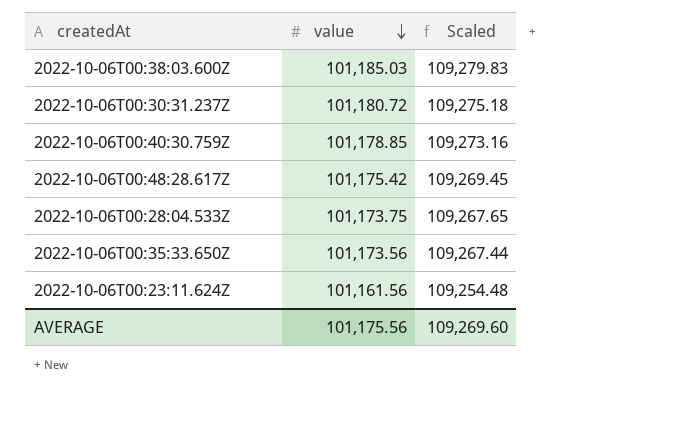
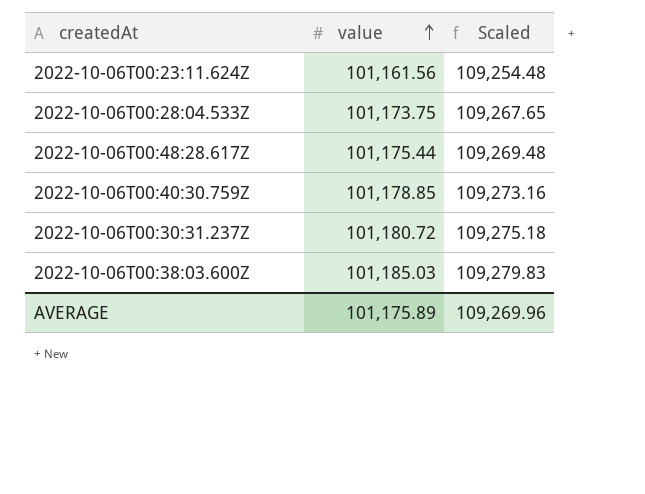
row order: value descending -> value ascending
row 2022-10-06T00:35:33.650Z: 101,173.56 | 109,267.44 -> none
2022-10-06T00:48:28.617Z | value: 101,175.42 -> 101,175.44
2022-10-06T00:48:28.617Z | Scaled: 109,269.45 -> 109,269.48
AVERAGE | value: 101,175.56 -> 101,175.89
AVERAGE | Scaled: 109,269.60 -> 109,269.96

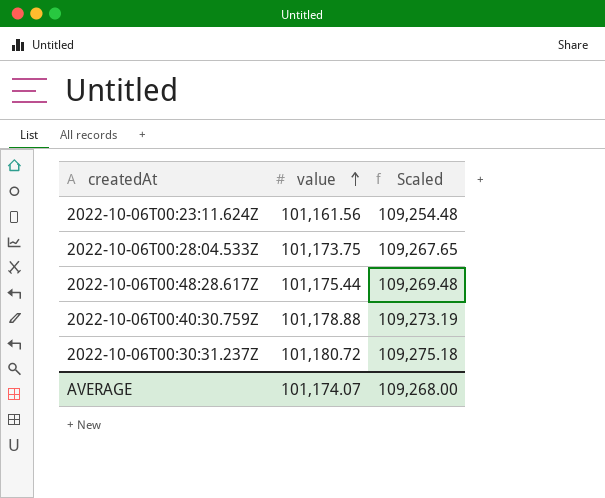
row 2022-10-06T00:38:03.600Z: 101,185.03 | 109,279.83 -> none
2022-10-06T00:40:30.759Z | value: 101,178.85 -> 101,178.88
2022-10-06T00:40:30.759Z | Scaled: 109,273.16 -> 109,273.19
AVERAGE | value: 101,175.89 -> 101,174.07
AVERAGE | Scaled: 109,269.96 -> 109,268.00

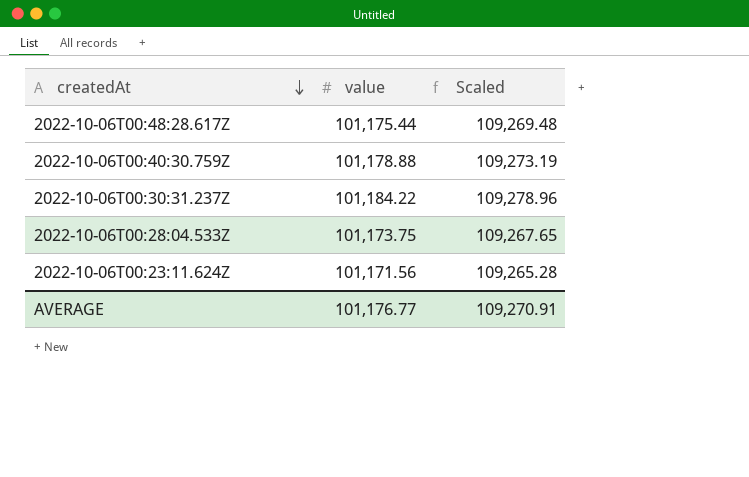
row order: value ascending -> createdAt descending
2022-10-06T00:30:31.237Z | value: 101,180.72 -> 101,184.22
2022-10-06T00:30:31.237Z | Scaled: 109,275.18 -> 109,278.96
2022-10-06T00:23:11.624Z | value: 101,161.56 -> 101,171.56
2022-10-06T00:23:11.624Z | Scaled: 109,254.48 -> 109,265.28
AVERAGE | value: 101,174.07 -> 101,176.77
AVERAGE | Scaled: 109,268.00 -> 109,270.91

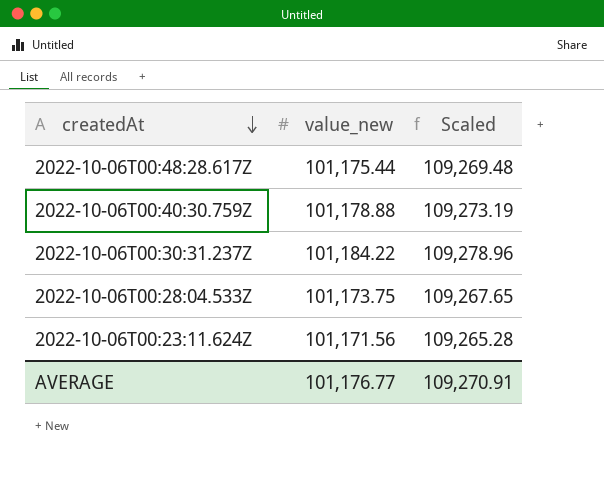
column name: value -> value_new

